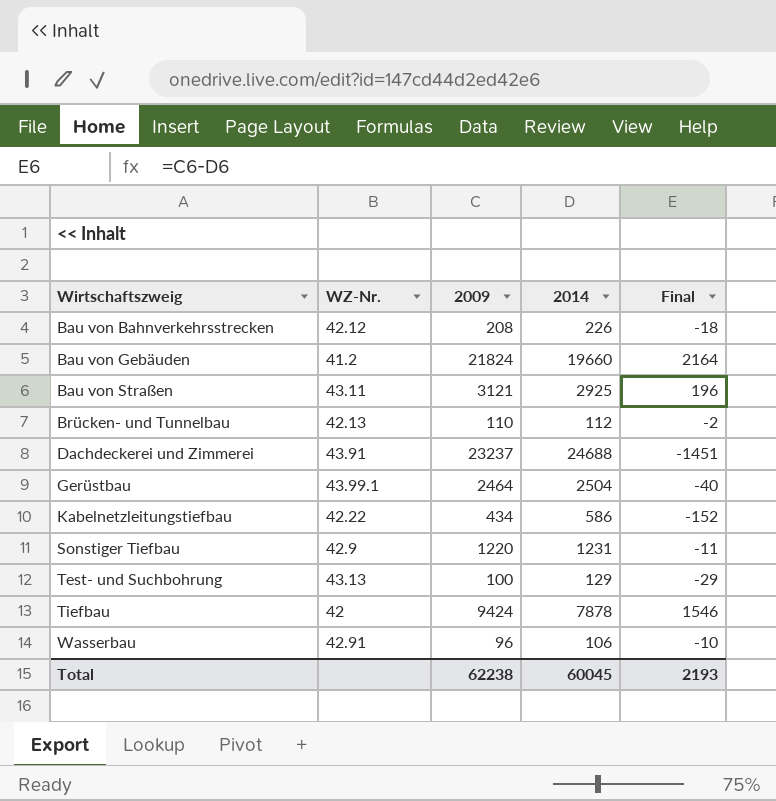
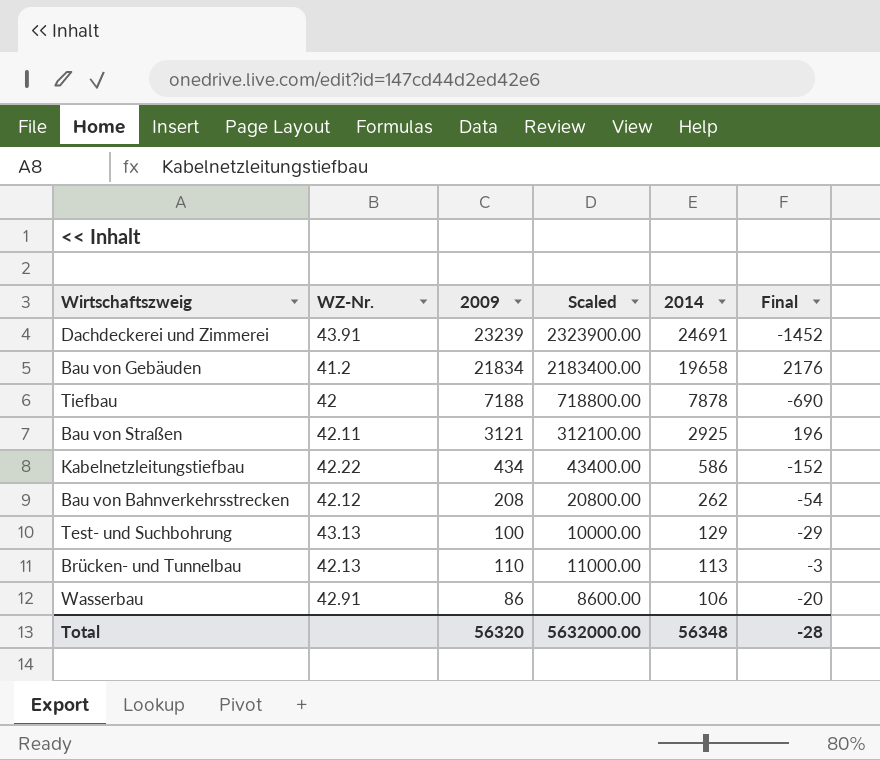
row order: Wirtschaftszweig ascending -> 2014 descending
column Scaled | formula: none -> [2009] * 100
row Gerüstbau: 43.99.1 | 2464 | 2504 | -40 -> none
row Sonstiger Tiefbau: 42.9 | 1220 | 1231 | -11 -> none
Dachdeckerei und Zimmerei | 2009: 23237 -> 23239
Dachdeckerei und Zimmerei | 2014: 24688 -> 24691
Dachdeckerei und Zimmerei | Final: -1451 -> -1452
Bau von Gebäuden | 2009: 21824 -> 21834
Bau von Gebäuden | 2014: 19660 -> 19658
Bau von Gebäuden | Final: 2164 -> 2176
Tiefbau | 2009: 9424 -> 7188
Tiefbau | Final: 1546 -> -690
Bau von Straßen | WZ-Nr.: 43.11 -> 42.11
Bau von Bahnverkehrsstrecken | 2014: 226 -> 262
Bau von Bahnverkehrsstrecken | Final: -18 -> -54
Brücken- und Tunnelbau | 2014: 112 -> 113
Brücken- und Tunnelbau | Final: -2 -> -3
Wasserbau | 2009: 96 -> 86
Wasserbau | Final: -10 -> -20
Total | 2009: 62238 -> 56320
Total | 2014: 60045 -> 56348
Total | Final: 2193 -> -28

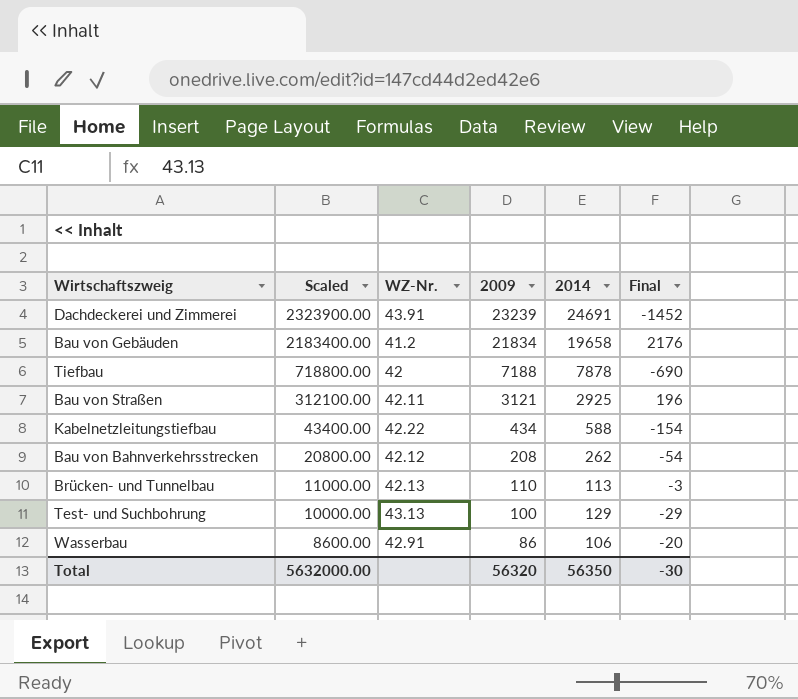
row order: 2014 descending -> Scaled descending
column Scaled | position: 4 -> 2
Kabelnetzleitungstiefbau | 2014: 586 -> 588
Kabelnetzleitungstiefbau | Final: -152 -> -154
Total | 2014: 56348 -> 56350
Total | Final: -28 -> -30

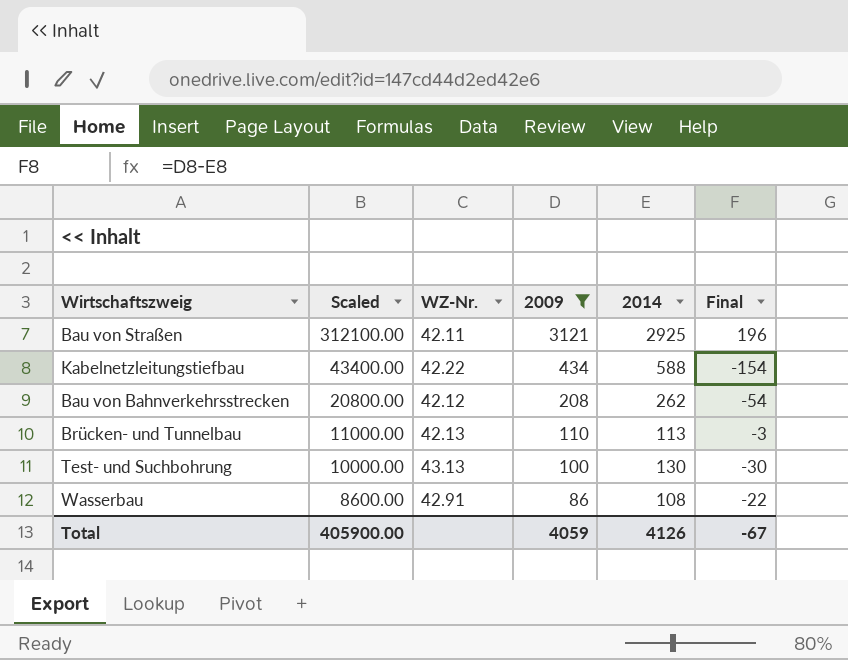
filter: none -> 2009 <= 3121
Test- und Suchbohrung | 2014: 129 -> 130
Test- und Suchbohrung | Final: -29 -> -30
Wasserbau | 2014: 106 -> 108
Wasserbau | Final: -20 -> -22
Total | Scaled: 5632000.00 -> 405900.00
Total | 2009: 56320 -> 4059
Total | 2014: 56350 -> 4126
Total | Final: -30 -> -67

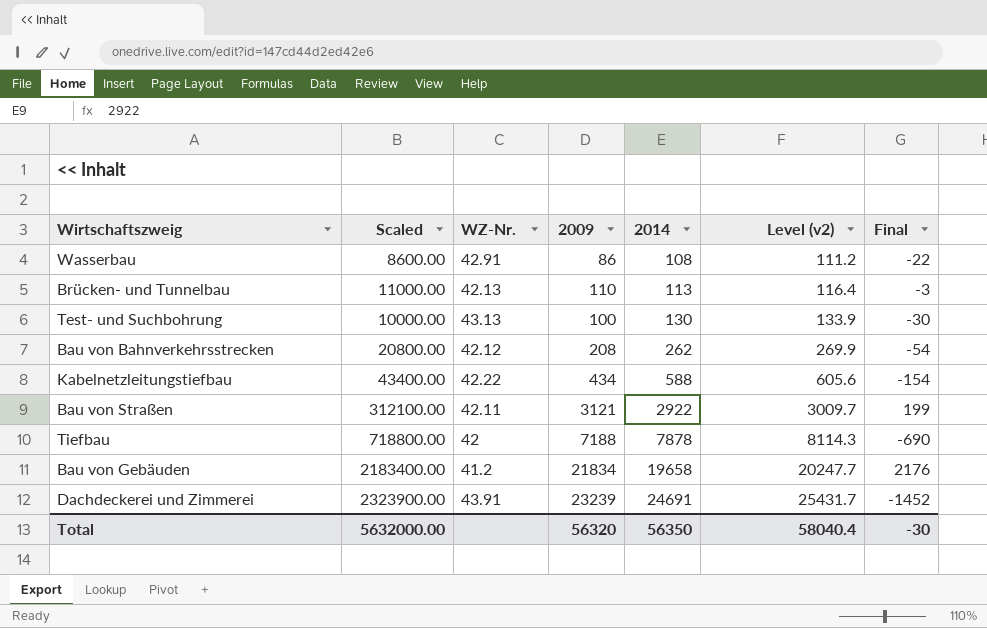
filter: 2009 <= 3121 -> none
row order: Scaled descending -> 2014 ascending
column Level (v2) | formula: none -> [2014] * 1.03
Bau von Straßen | 2014: 2925 -> 2922
Bau von Straßen | Final: 196 -> 199
Total | Scaled: 405900.00 -> 5632000.00
Total | 2009: 4059 -> 56320
Total | 2014: 4126 -> 56350
Total | Final: -67 -> -30

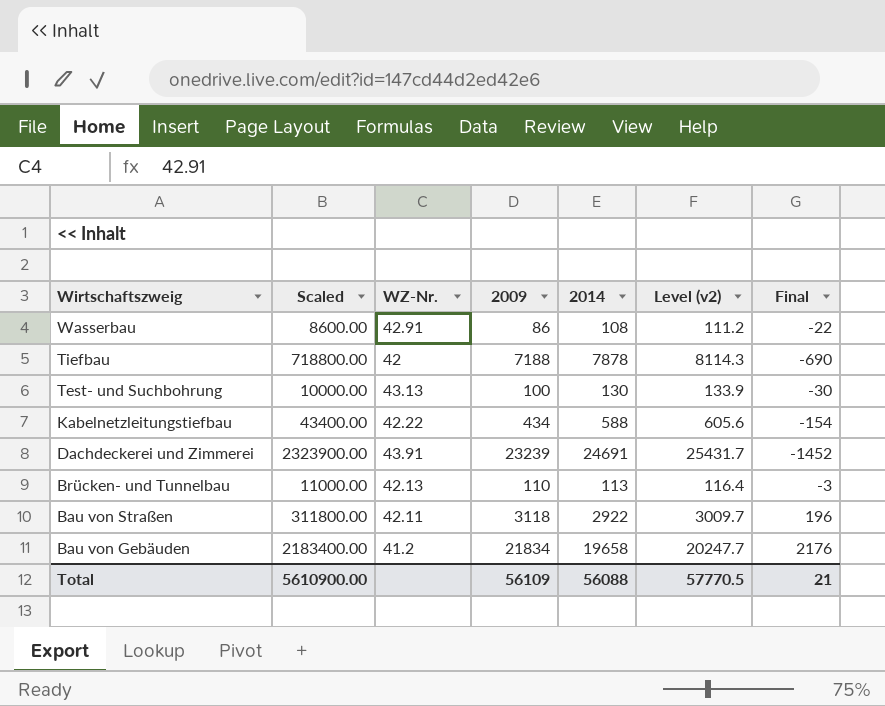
row order: 2014 ascending -> Wirtschaftszweig descending
row Bau von Bahnverkehrsstrecken: 20800.00 | 42.12 | 208 | 262 | 269.9 | -54 -> none
Bau von Straßen | Scaled: 312100.00 -> 311800.00
Bau von Straßen | 2009: 3121 -> 3118
Bau von Straßen | Final: 199 -> 196
Total | Scaled: 5632000.00 -> 5610900.00
Total | 2009: 56320 -> 56109
Total | 2014: 56350 -> 56088
Total | Level (v2): 58040.4 -> 57770.5
Total | Final: -30 -> 21

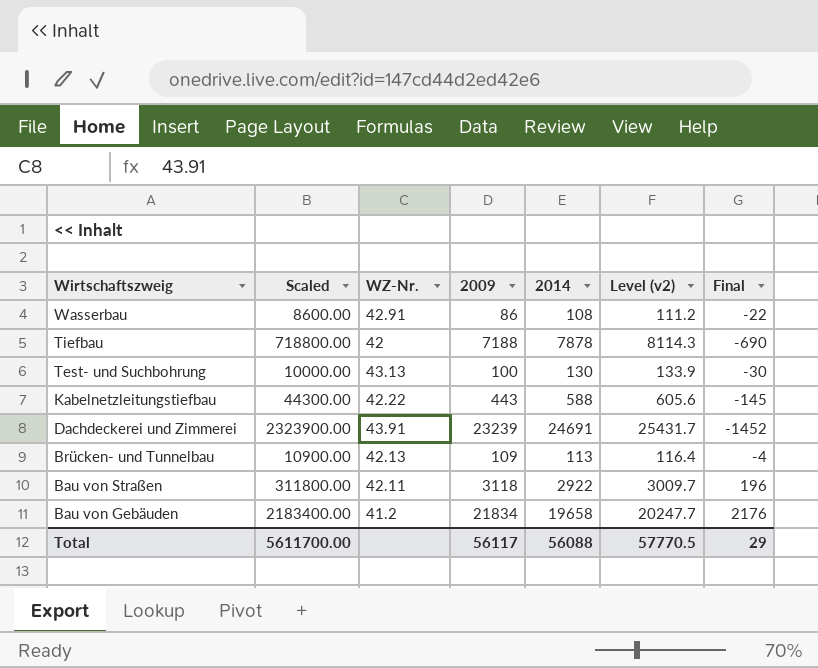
Kabelnetzleitungstiefbau | Scaled: 43400.00 -> 44300.00
Kabelnetzleitungstiefbau | 2009: 434 -> 443
Kabelnetzleitungstiefbau | Final: -154 -> -145
Brücken- und Tunnelbau | Scaled: 11000.00 -> 10900.00
Brücken- und Tunnelbau | 2009: 110 -> 109
Brücken- und Tunnelbau | Final: -3 -> -4
Total | Scaled: 5610900.00 -> 5611700.00
Total | 2009: 56109 -> 56117
Total | Final: 21 -> 29

